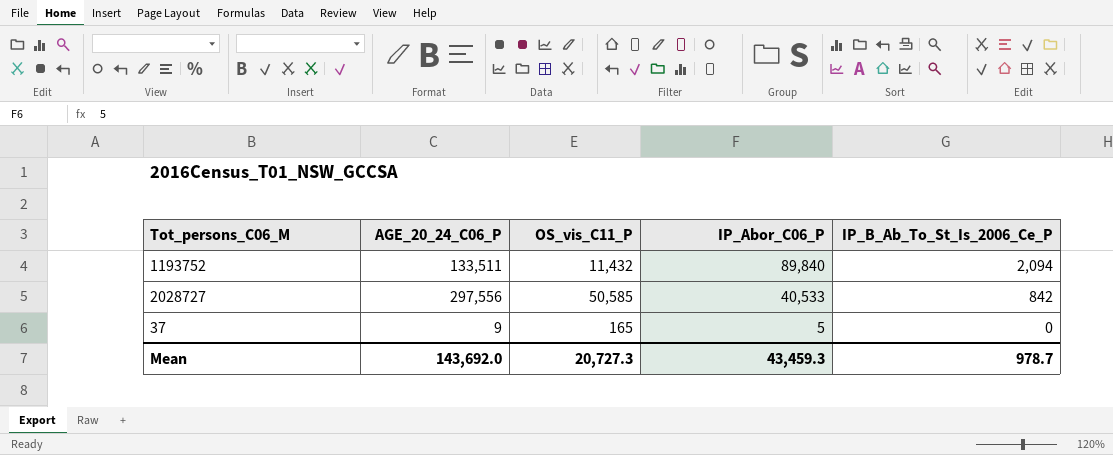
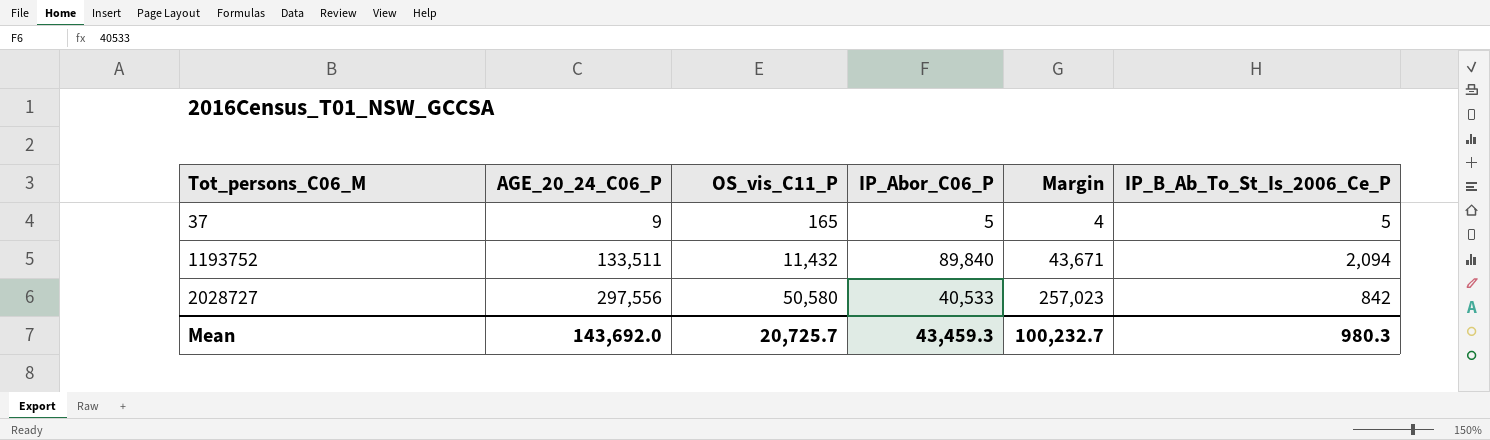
row order: IP_Abor_C06_P descending -> Tot_persons_C06_M ascending
column Margin | formula: none -> [AGE_20_24_C06_P] - [IP_Abor_C06_P]
37 | IP_B_Ab_To_St_Is_2006_Ce_P: 0 -> 5
2028727 | OS_vis_C11_P: 50,585 -> 50,580
Mean | OS_vis_C11_P: 20,727.3 -> 20,725.7
Mean | IP_B_Ab_To_St_Is_2006_Ce_P: 978.7 -> 980.3

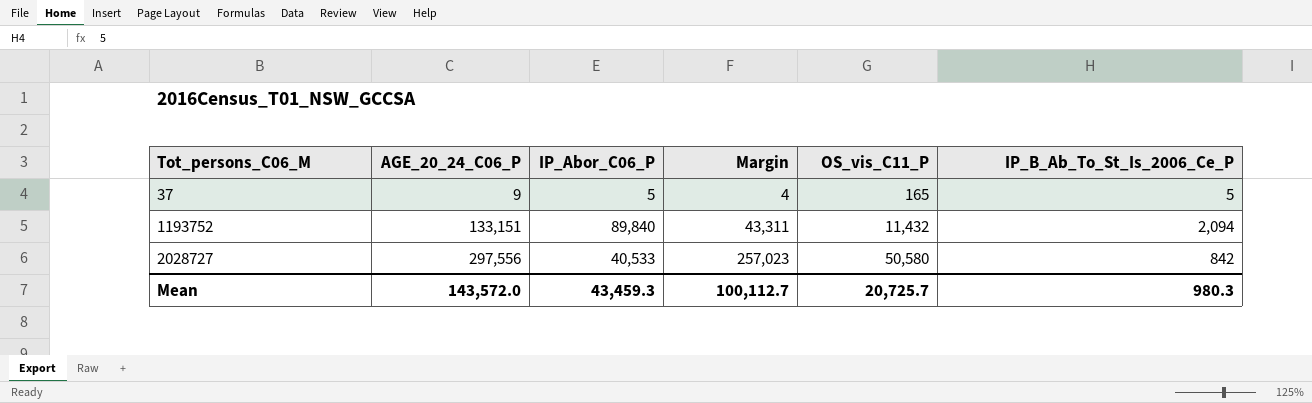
column OS_vis_C11_P | position: 3 -> 5
1193752 | AGE_20_24_C06_P: 133,511 -> 133,151
1193752 | Margin: 43,671 -> 43,311
Mean | AGE_20_24_C06_P: 143,692.0 -> 143,572.0
Mean | Margin: 100,232.7 -> 100,112.7

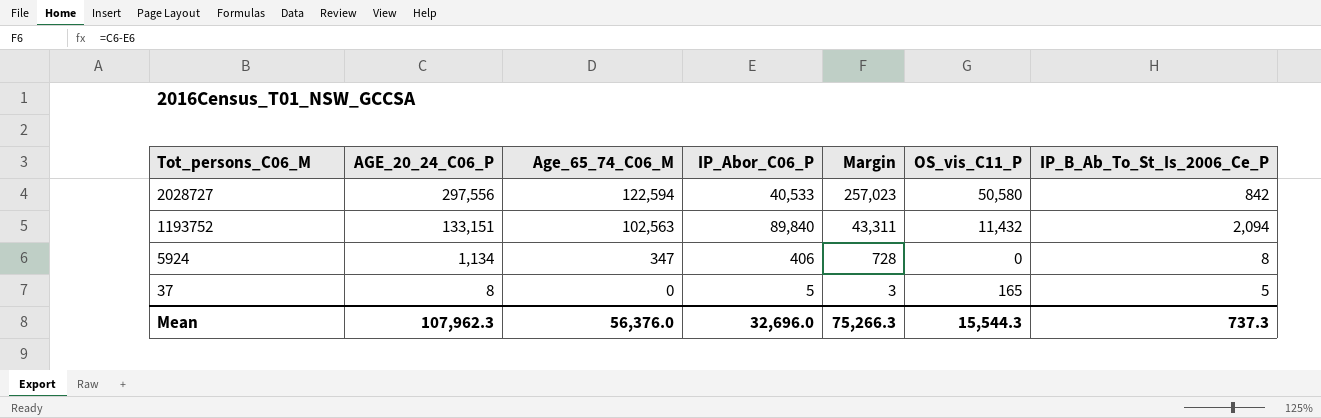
row order: Tot_persons_C06_M ascending -> Tot_persons_C06_M descending
column Age_65_74_C06_M | position: none -> 3
row 5924: none -> 1,134 | 347 | 406 | 728 | 0 | 8
37 | AGE_20_24_C06_P: 9 -> 8
37 | Margin: 4 -> 3
Mean | AGE_20_24_C06_P: 143,572.0 -> 107,962.3
Mean | IP_Abor_C06_P: 43,459.3 -> 32,696.0
Mean | Margin: 100,112.7 -> 75,266.3
Mean | OS_vis_C11_P: 20,725.7 -> 15,544.3
Mean | IP_B_Ab_To_St_Is_2006_Ce_P: 980.3 -> 737.3

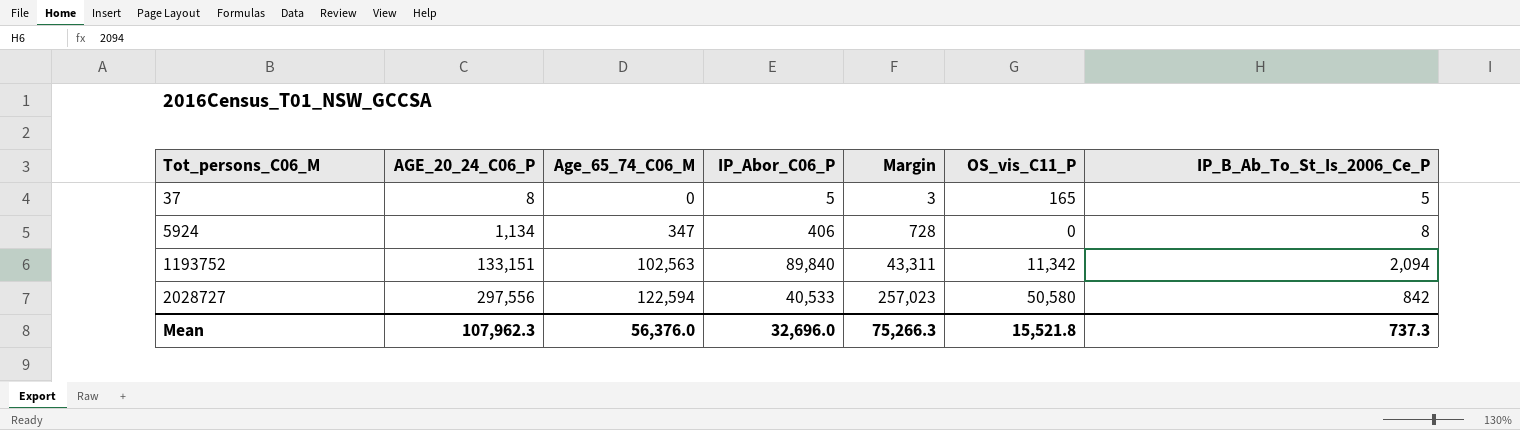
row order: Tot_persons_C06_M descending -> Tot_persons_C06_M ascending
1193752 | OS_vis_C11_P: 11,432 -> 11,342
Mean | OS_vis_C11_P: 15,544.3 -> 15,521.8

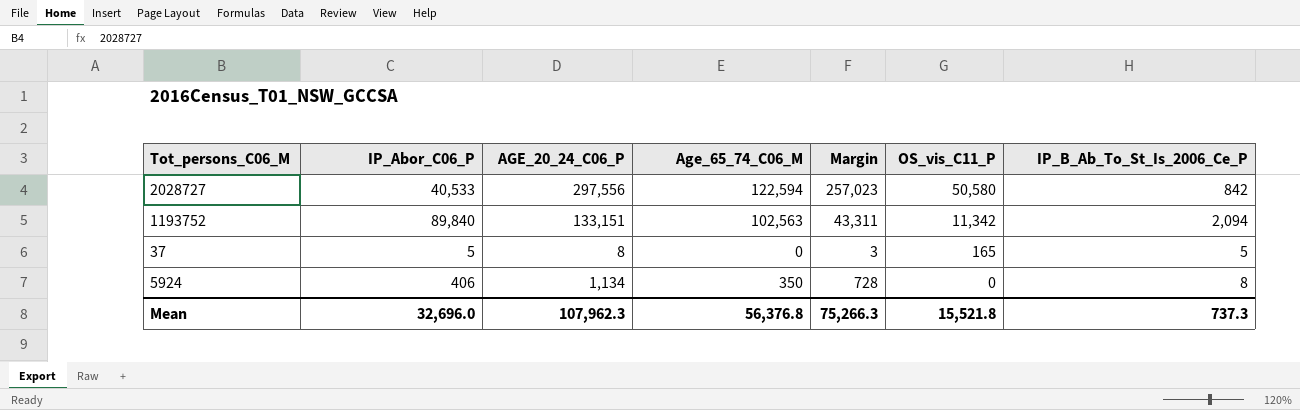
row order: Tot_persons_C06_M ascending -> OS_vis_C11_P descending
column IP_Abor_C06_P | position: 4 -> 2
5924 | Age_65_74_C06_M: 347 -> 350
Mean | Age_65_74_C06_M: 56,376.0 -> 56,376.8

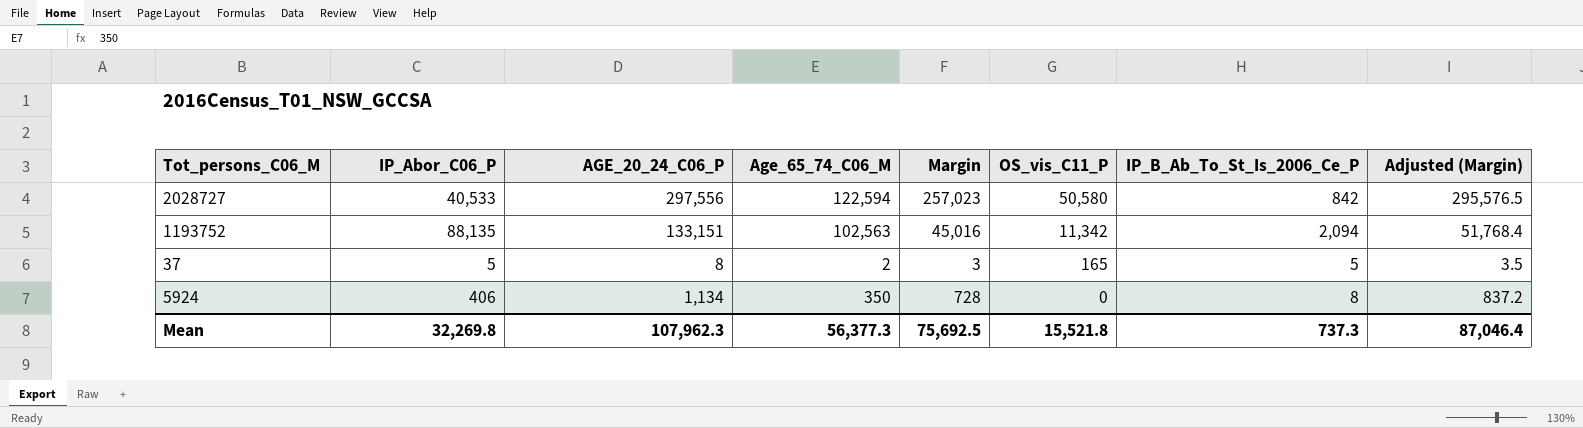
column Adjusted (Margin) | formula: none -> [Margin] * 1.15
1193752 | IP_Abor_C06_P: 89,840 -> 88,135
1193752 | Margin: 43,311 -> 45,016
37 | Age_65_74_C06_M: 0 -> 2
Mean | IP_Abor_C06_P: 32,696.0 -> 32,269.8
Mean | Age_65_74_C06_M: 56,376.8 -> 56,377.3
Mean | Margin: 75,266.3 -> 75,692.5

